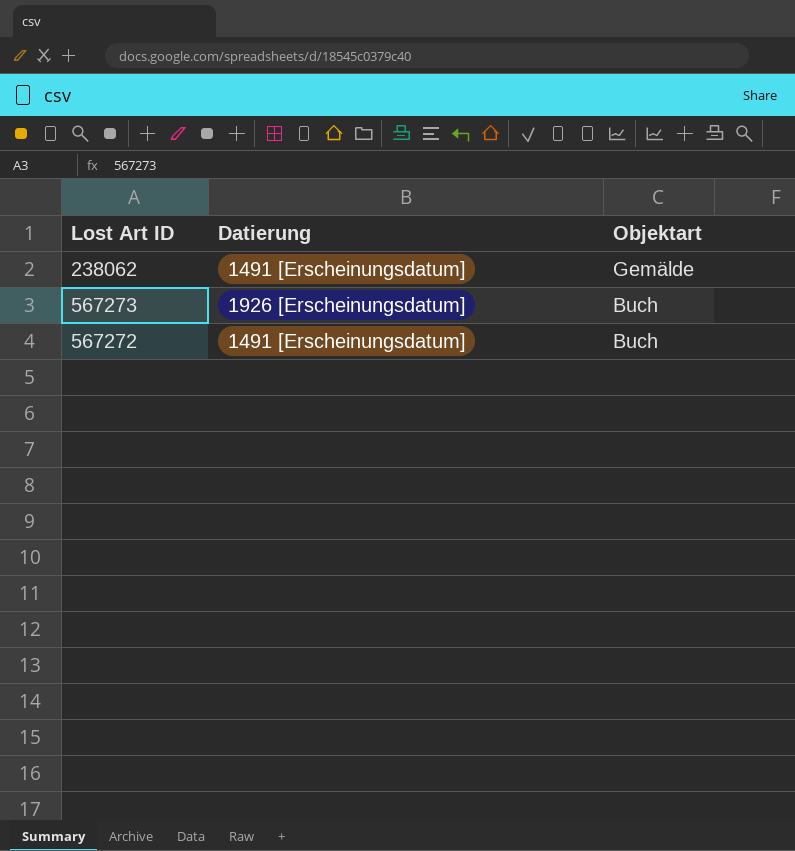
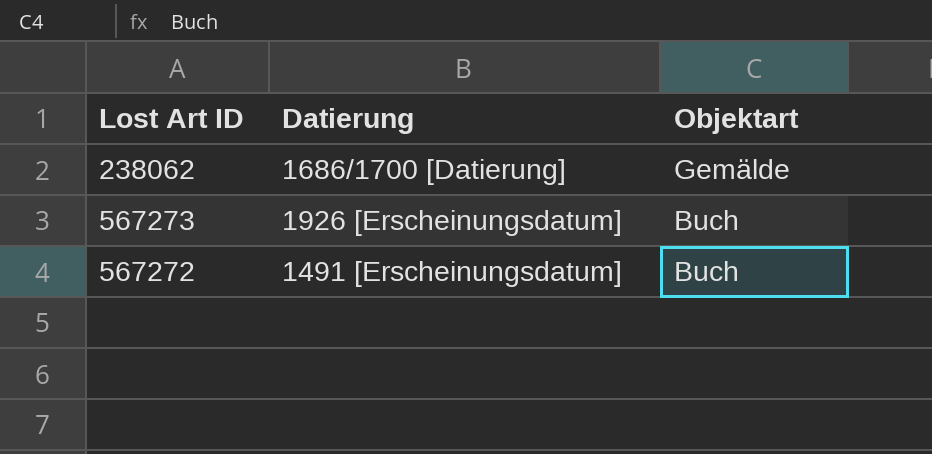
238062 | Datierung: 1491 [Erscheinungsdatum] -> 1686/1700 [Datierung]

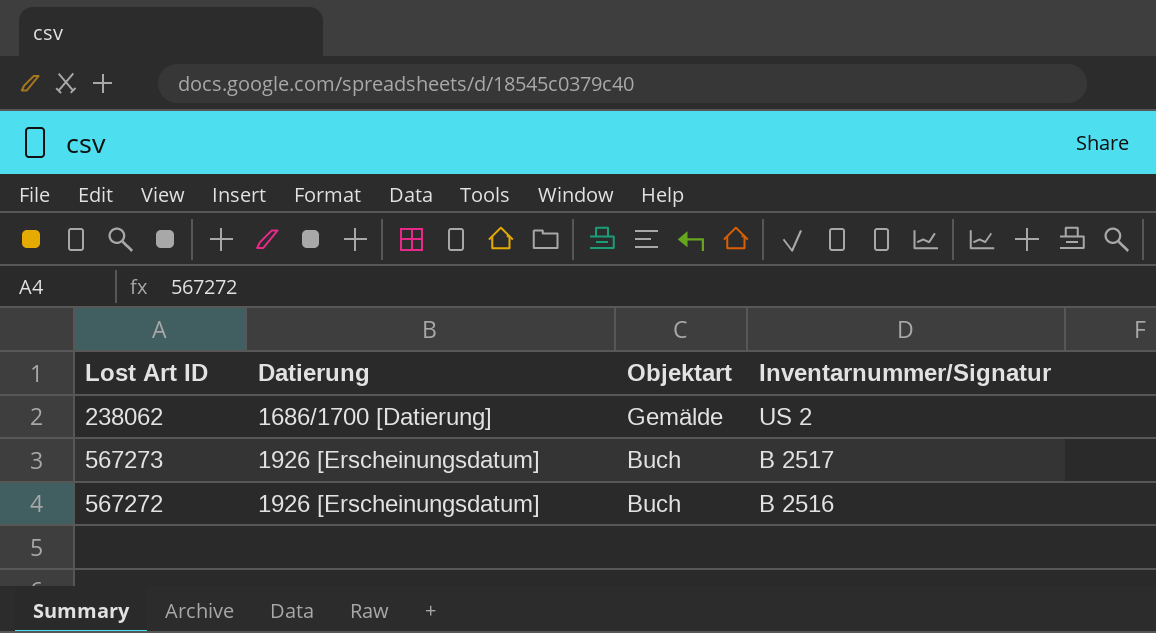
column Inventarnummer/Signatur | position: none -> 4
567272 | Datierung: 1491 [Erscheinungsdatum] -> 1926 [Erscheinungsdatum]

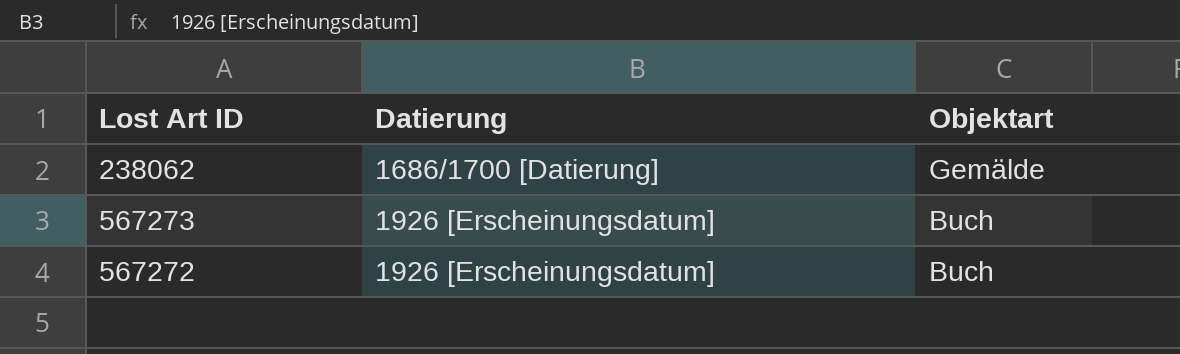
column Inventarnummer/Signatur | position: 4 -> none

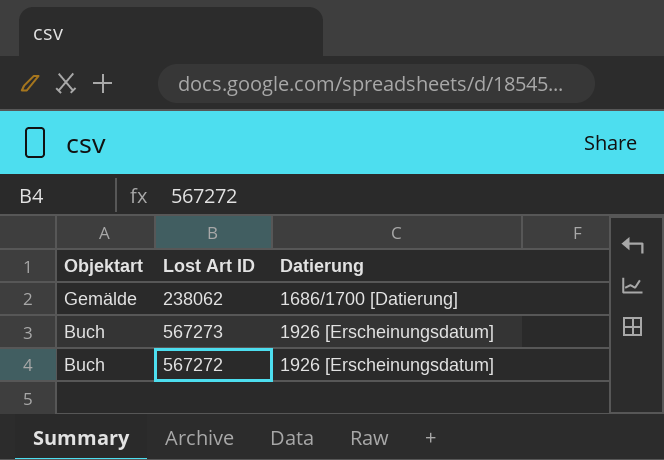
column Objektart | position: 3 -> 1

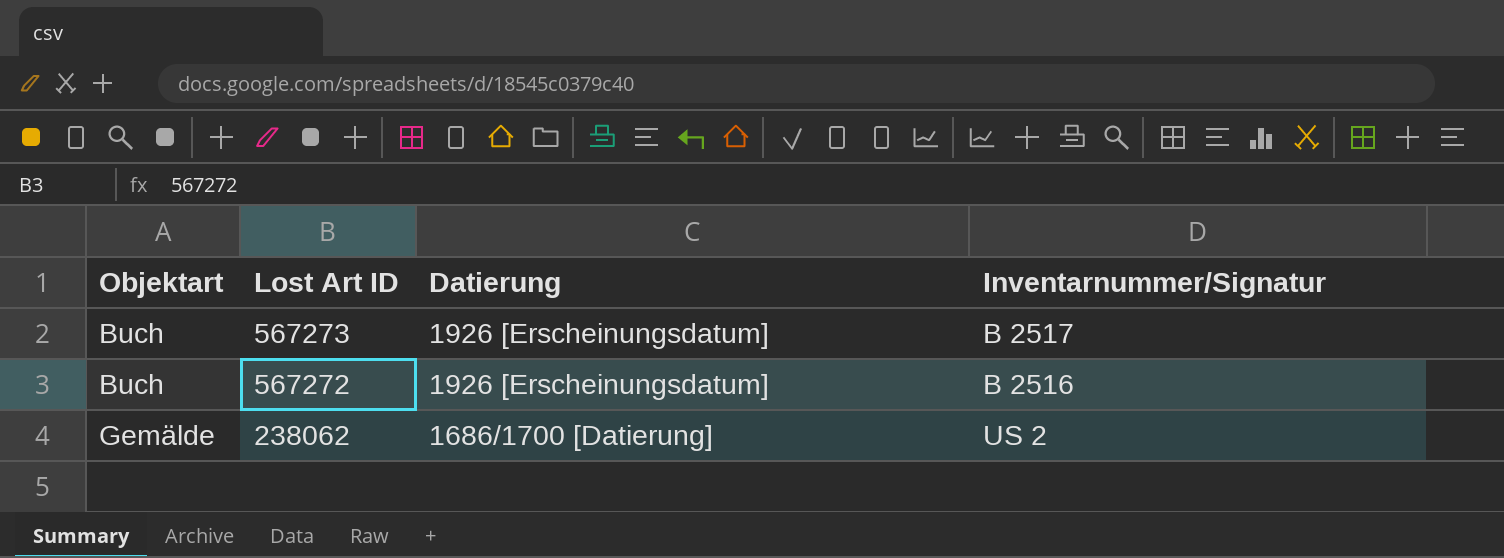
row order: Objektart descending -> Objektart ascending
column Inventarnummer/Signatur | position: none -> 4

